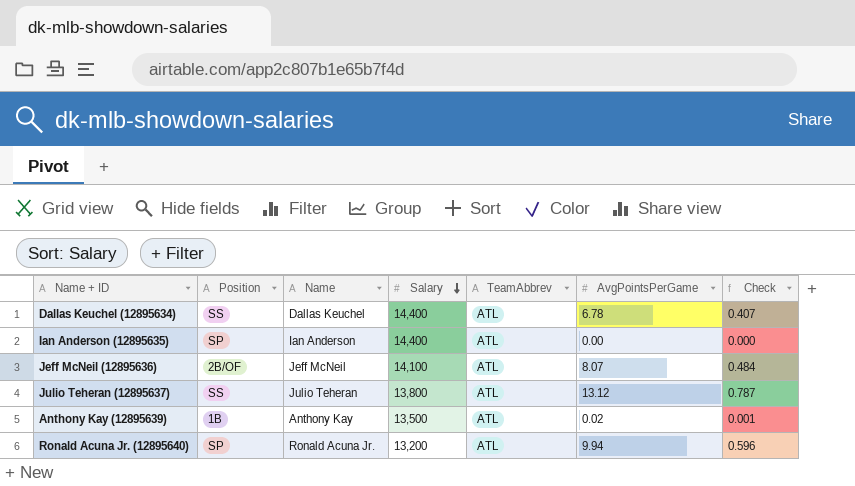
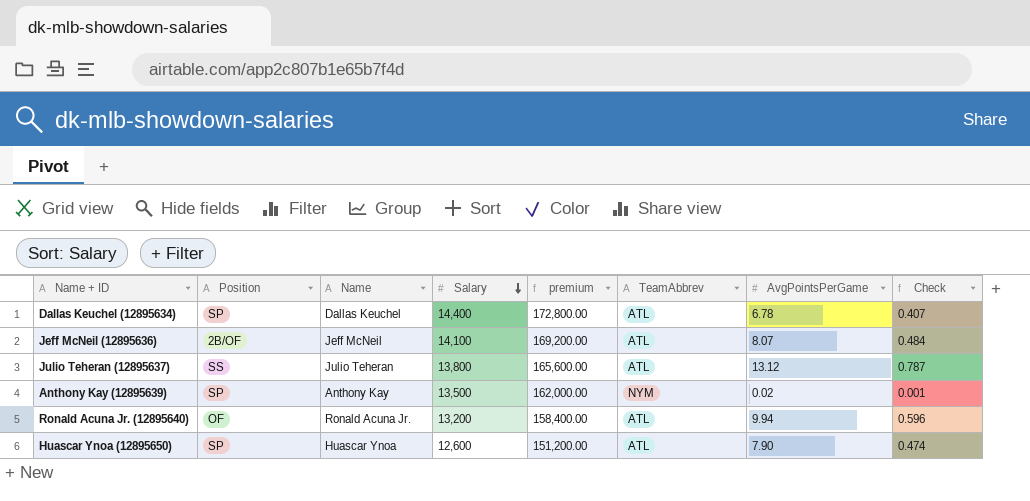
column premium | formula: none -> [Salary] * 12
row Ian Anderson (12895635): SP | Ian Anderson | 14,400 | ATL | 0.00 | 0.000 -> none
Dallas Keuchel (12895634) | Position: SS -> SP
Anthony Kay (12895639) | Position: 1B -> SP
Anthony Kay (12895639) | TeamAbbrev: ATL -> NYM
Ronald Acuna Jr. (12895640) | Position: SP -> OF
row Huascar Ynoa (12895650): none -> SP | Huascar Ynoa | 12,600 | 151,200.00 | ATL | 7.90 | 0.474

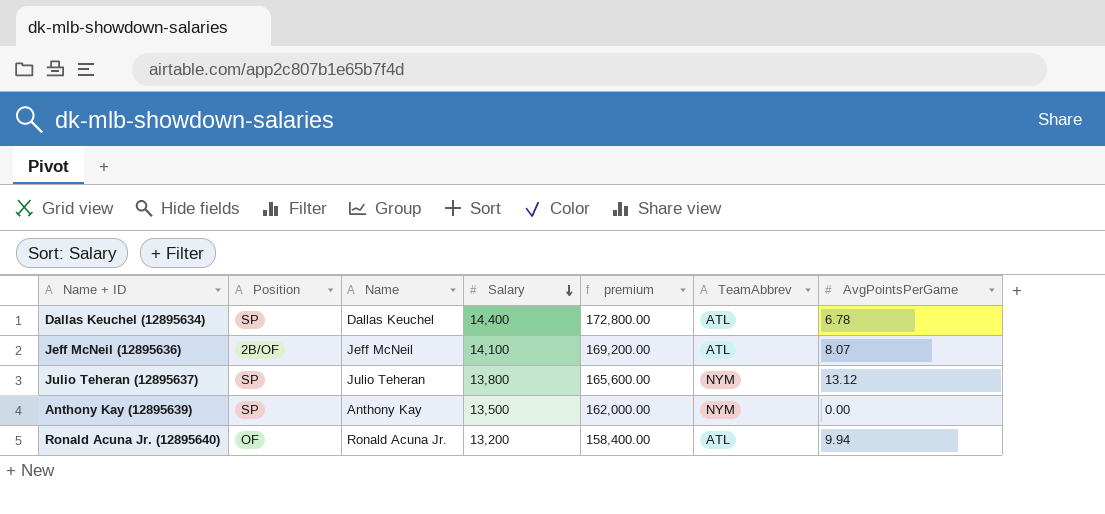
column Check | formula: [AvgPointsPerGame] * 0.06 -> none
row Huascar Ynoa (12895650): SP | Huascar Ynoa | 12,600 | 151,200.00 | ATL | 7.90 | 0.474 -> none
Julio Teheran (12895637) | Position: SS -> SP
Julio Teheran (12895637) | TeamAbbrev: ATL -> NYM
Anthony Kay (12895639) | AvgPointsPerGame: 0.02 -> 0.00

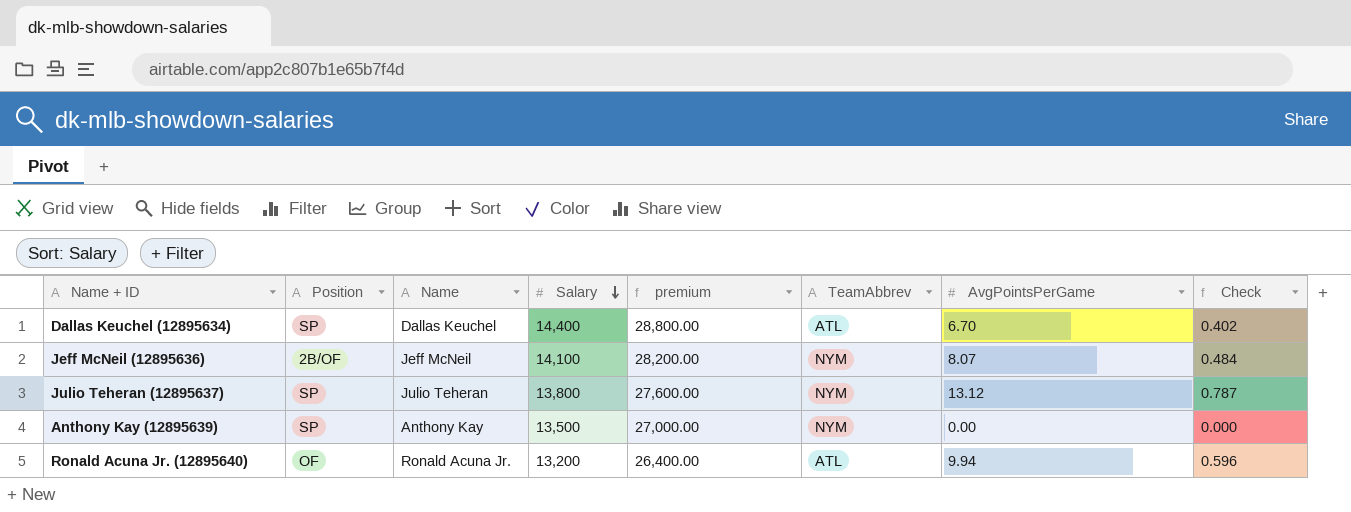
column premium | formula: [Salary] * 12 -> [Salary] * 2
column Check | formula: none -> [AvgPointsPerGame] * 0.06
Dallas Keuchel (12895634) | AvgPointsPerGame: 6.78 -> 6.70
Jeff McNeil (12895636) | TeamAbbrev: ATL -> NYM

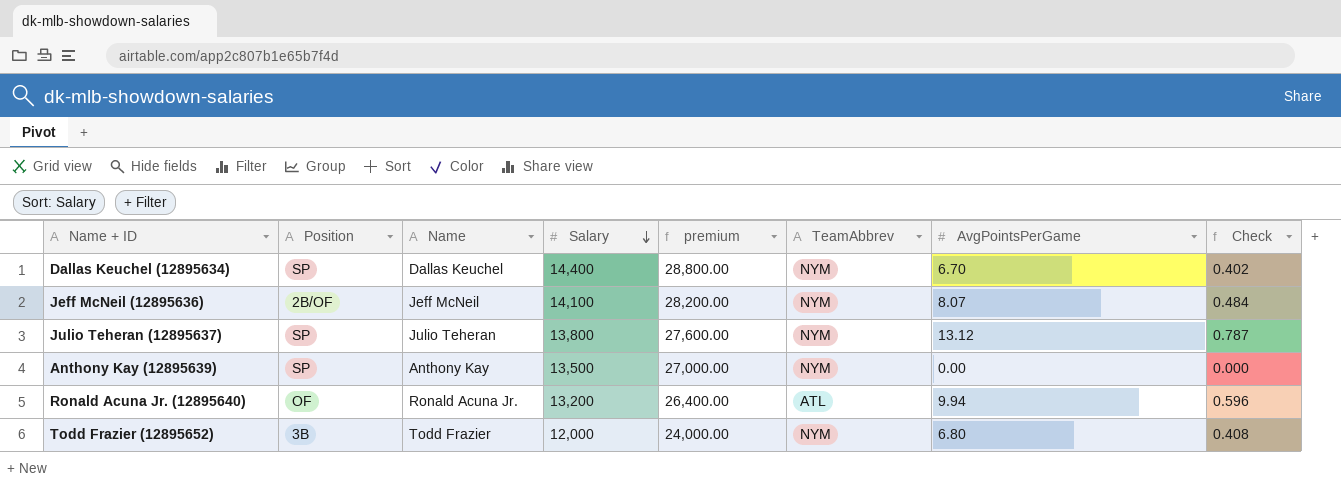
Dallas Keuchel (12895634) | TeamAbbrev: ATL -> NYM
row Todd Frazier (12895652): none -> 3B | Todd Frazier | 12,000 | 24,000.00 | NYM | 6.80 | 0.408

